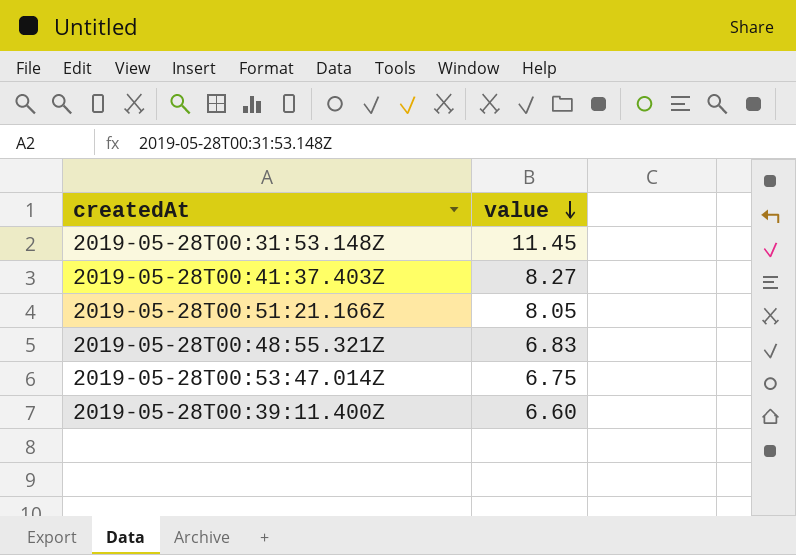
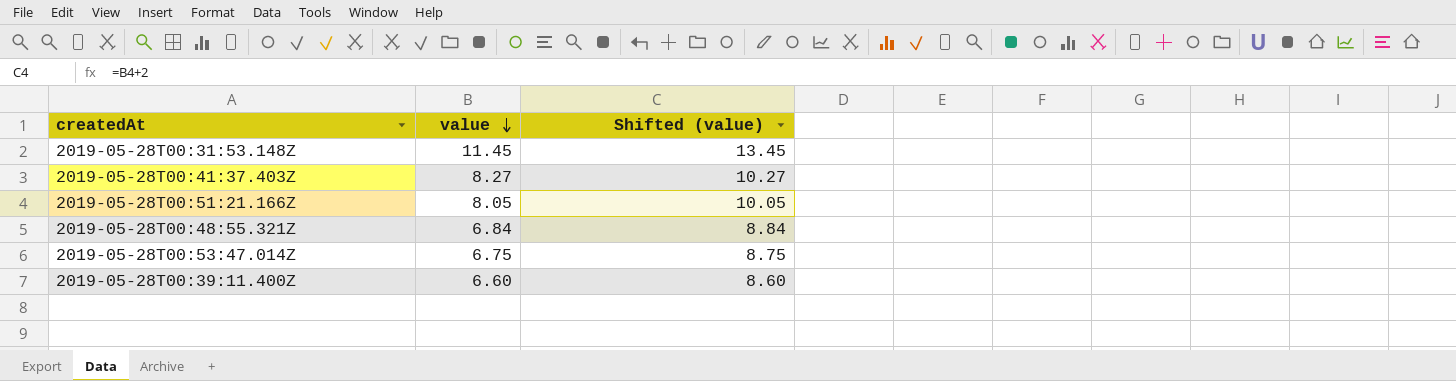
column Shifted (value) | formula: none -> [value] + 2
2019-05-28T00:48:55.321Z | value: 6.83 -> 6.84

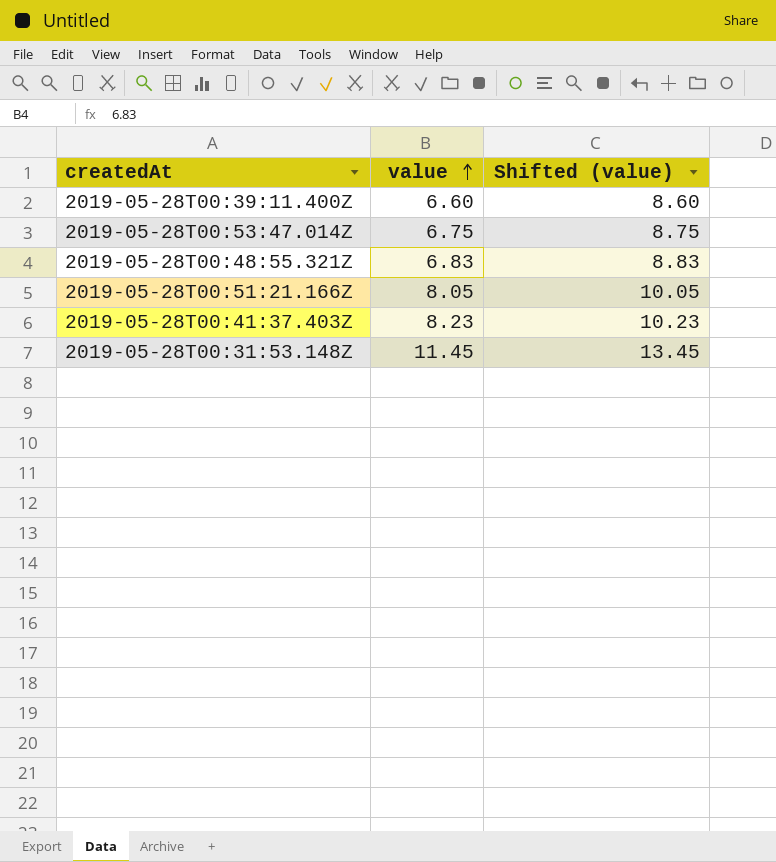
row order: value descending -> value ascending
2019-05-28T00:48:55.321Z | value: 6.84 -> 6.83
2019-05-28T00:48:55.321Z | Shifted (value): 8.84 -> 8.83
2019-05-28T00:41:37.403Z | value: 8.27 -> 8.23
2019-05-28T00:41:37.403Z | Shifted (value): 10.27 -> 10.23

